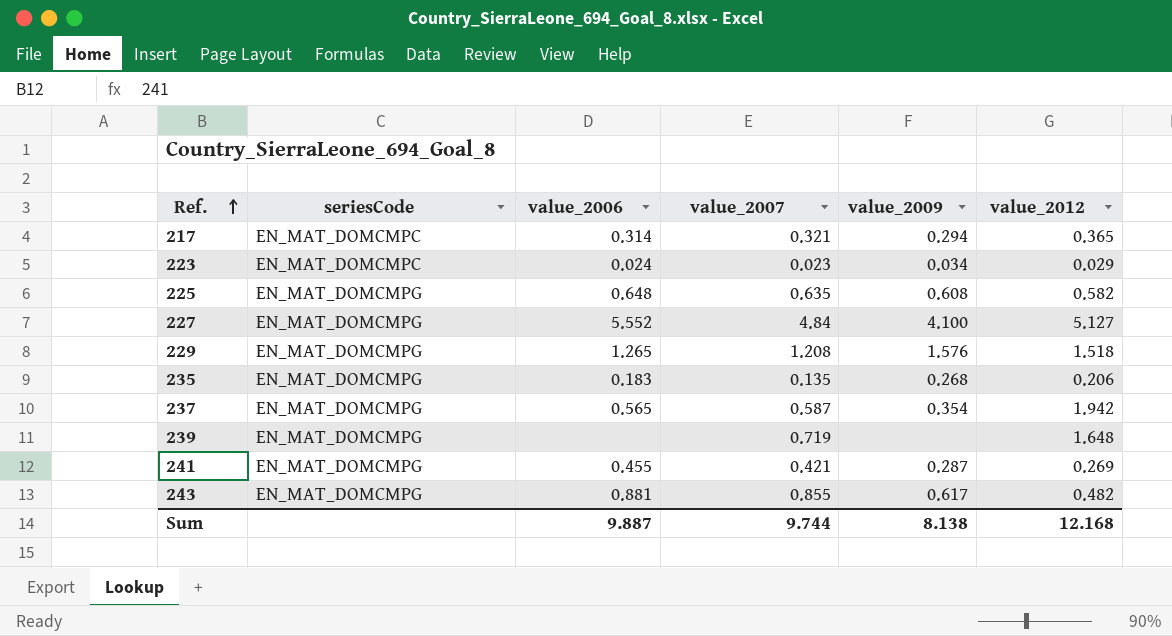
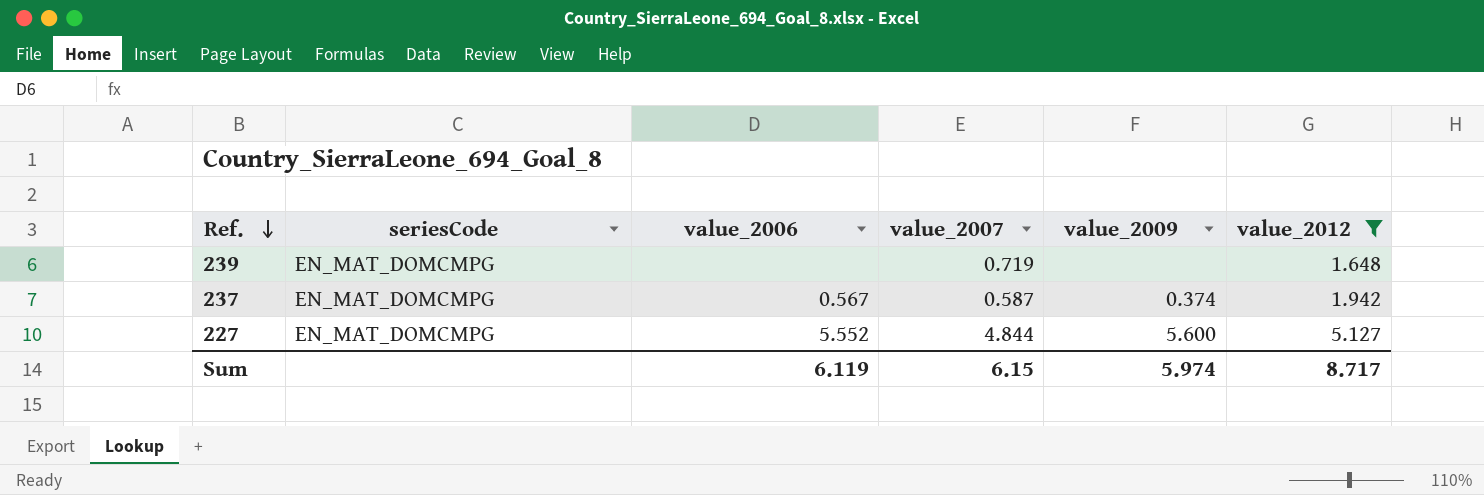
filter: none -> value_2012 >= 1.648
row order: Ref. ascending -> Ref. descending
237 | value_2006: 0.565 -> 0.567
237 | value_2009: 0.354 -> 0.374
227 | value_2007: 4.84 -> 4.844
227 | value_2009: 4.100 -> 5.600
Sum | value_2006: 9.887 -> 6.119
Sum | value_2007: 9.744 -> 6.15
Sum | value_2009: 8.138 -> 5.974
Sum | value_2012: 12.168 -> 8.717

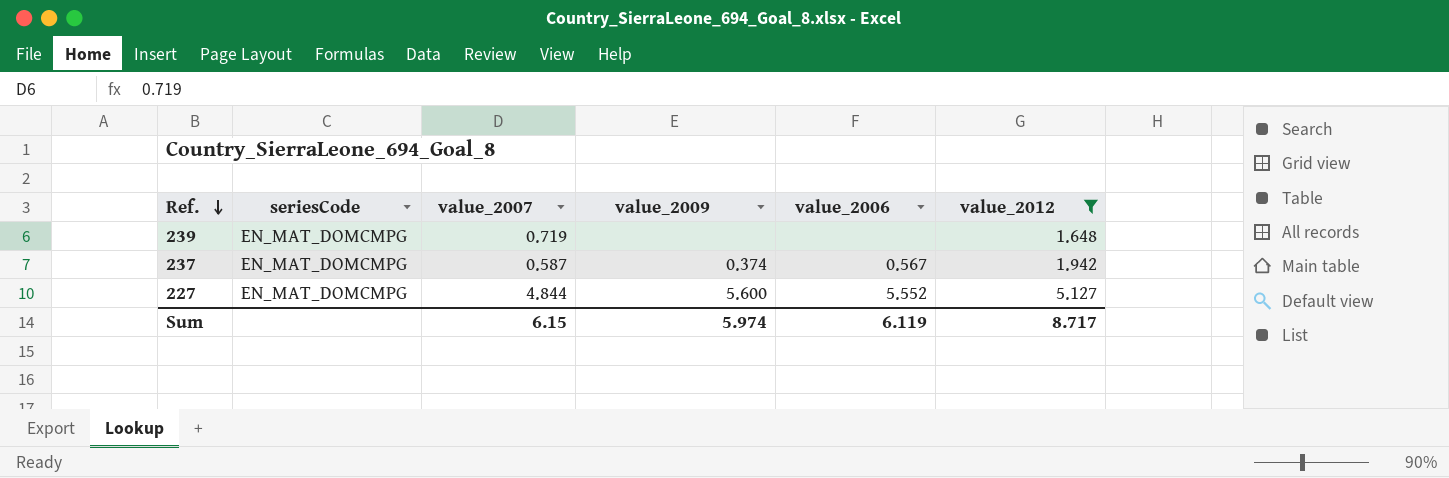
column value_2006 | position: 3 -> 5

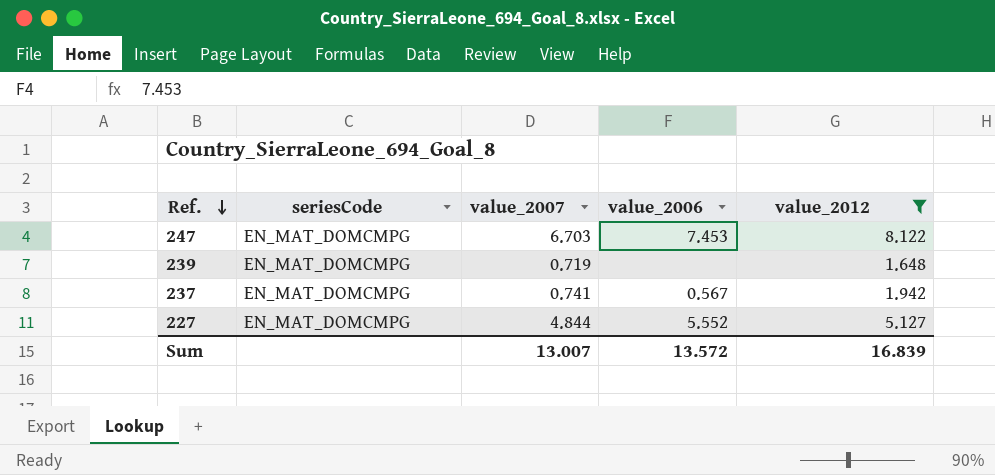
column value_2009 | position: 4 -> none
row 247: none -> EN_MAT_DOMCMPG | 6.703 | 7.453 | 8.122
237 | value_2007: 0.587 -> 0.741
Sum | value_2007: 6.15 -> 13.007
Sum | value_2006: 6.119 -> 13.572
Sum | value_2012: 8.717 -> 16.839

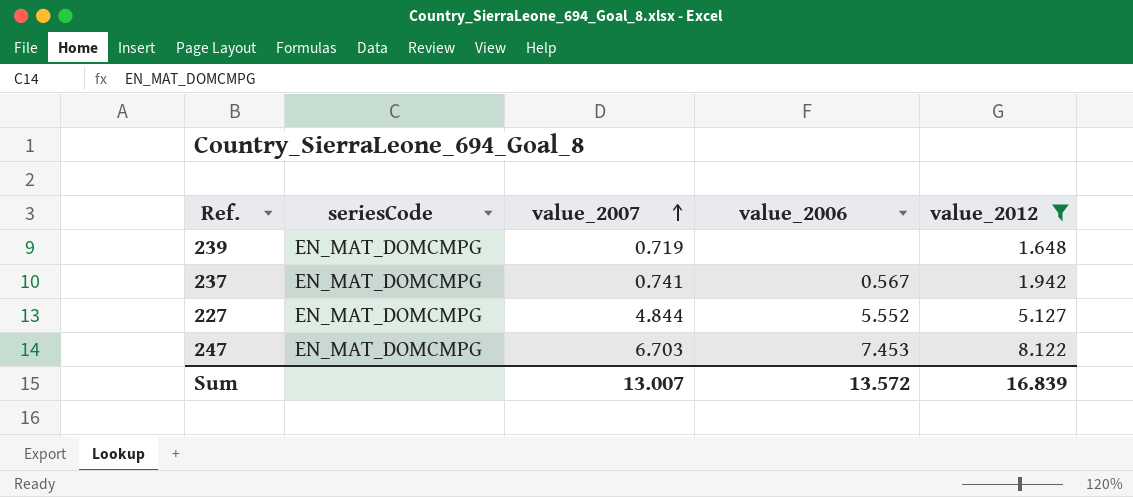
row order: Ref. descending -> value_2007 ascending

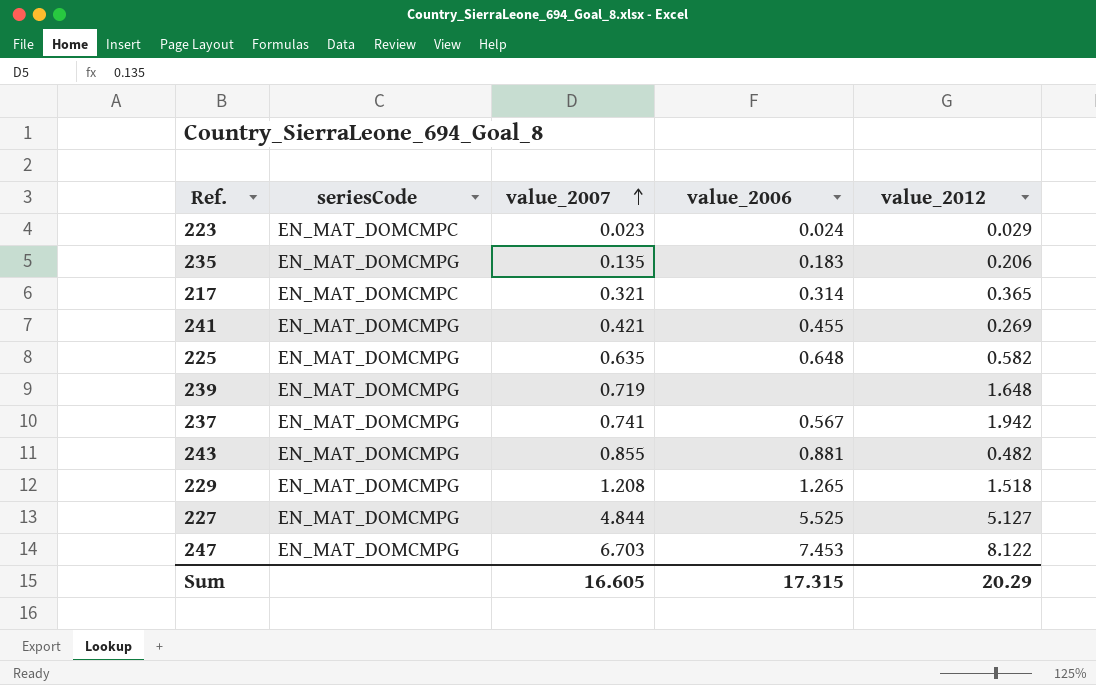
filter: value_2012 >= 1.648 -> none
227 | value_2006: 5.552 -> 5.525
Sum | value_2007: 13.007 -> 16.605
Sum | value_2006: 13.572 -> 17.315
Sum | value_2012: 16.839 -> 20.29

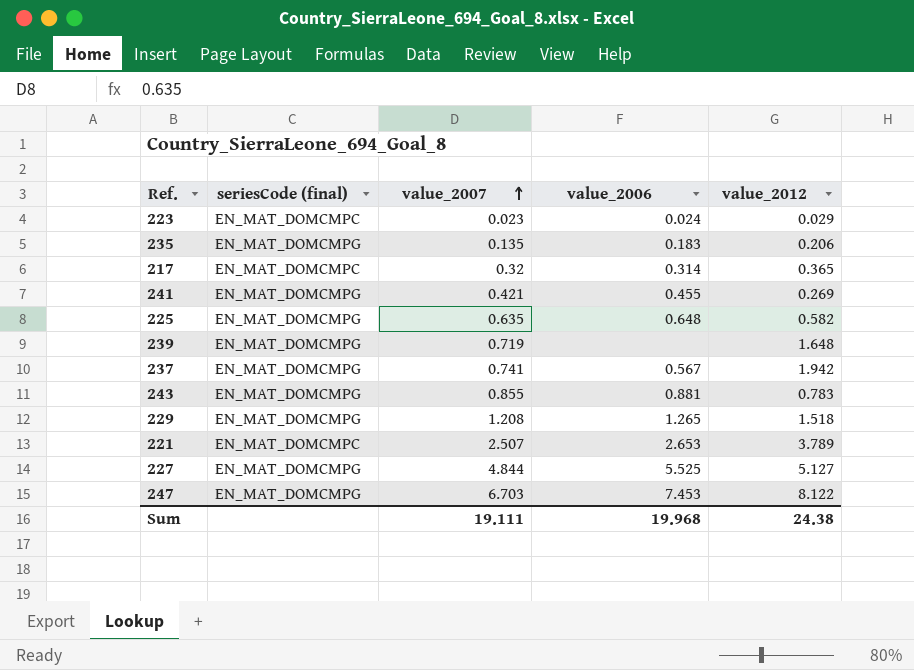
column name: seriesCode -> seriesCode (final)
217 | value_2007: 0.321 -> 0.32
243 | value_2012: 0.482 -> 0.783
row 221: none -> EN_MAT_DOMCMPC | 2.507 | 2.653 | 3.789
Sum | value_2007: 16.605 -> 19.111
Sum | value_2006: 17.315 -> 19.968
Sum | value_2012: 20.29 -> 24.38

